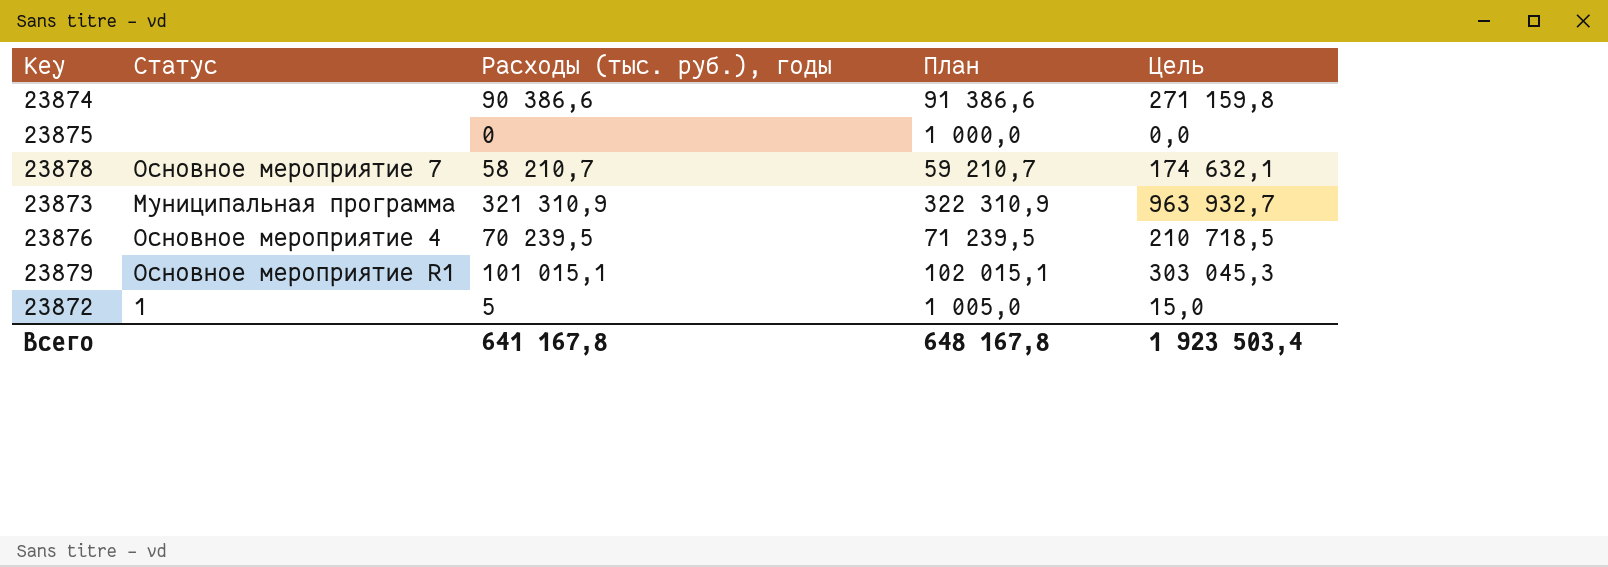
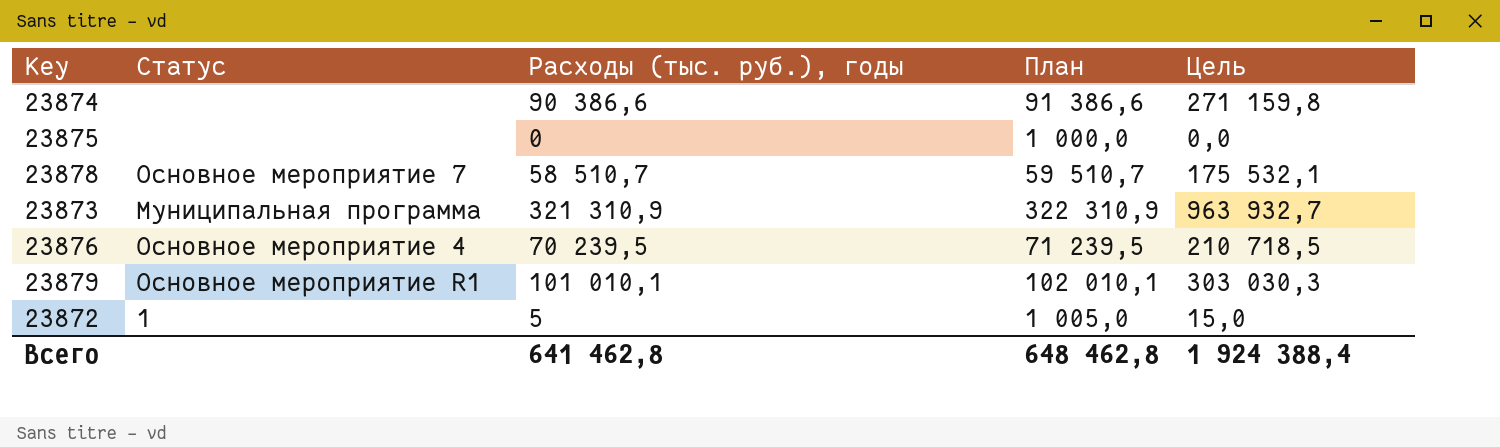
23878 | Расходы (тыс. руб.), годы: 58 210,7 -> 58 510,7
23878 | План: 59 210,7 -> 59 510,7
23878 | Цель: 174 632,1 -> 175 532,1
23879 | Расходы (тыс. руб.), годы: 101 015,1 -> 101 010,1
23879 | План: 102 015,1 -> 102 010,1
23879 | Цель: 303 045,3 -> 303 030,3
Всего | Расходы (тыс. руб.), годы: 641 167,8 -> 641 462,8
Всего | План: 648 167,8 -> 648 462,8
Всего | Цель: 1 923 503,4 -> 1 924 388,4

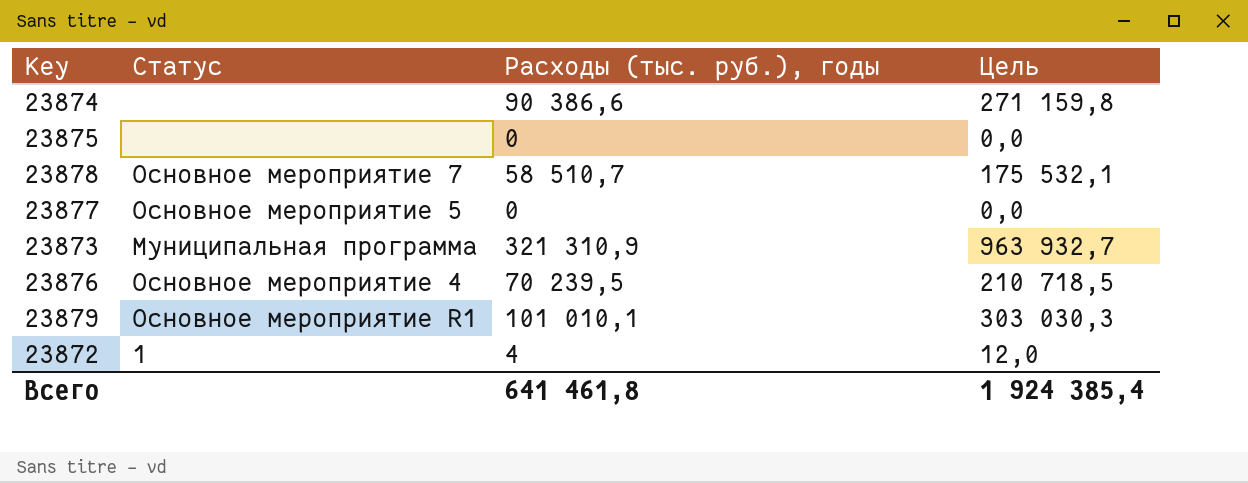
column План | formula: [Расходы (тыс. руб.), годы] + 1000 -> none
row 23877: none -> Основное мероприятие 5 | 0 | 0,0
23872 | Расходы (тыс. руб.), годы: 5 -> 4
23872 | Цель: 15,0 -> 12,0
Всего | Расходы (тыс. руб.), годы: 641 462,8 -> 641 461,8
Всего | Цель: 1 924 388,4 -> 1 924 385,4

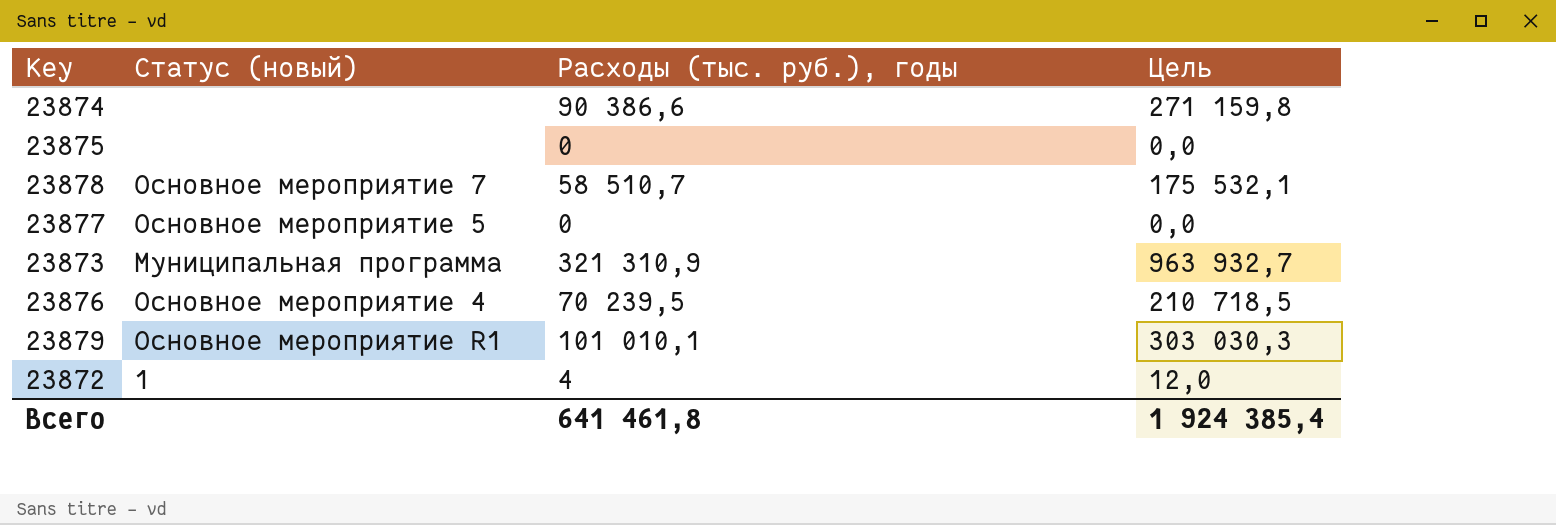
column name: Статус -> Статус (новый)

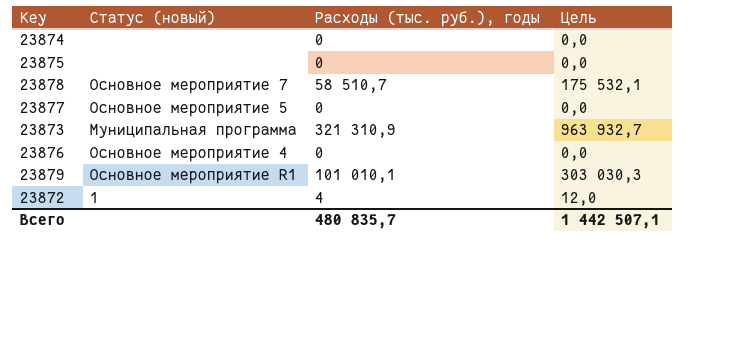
23874 | Расходы (тыс. руб.), годы: 90 386,6 -> 0
23874 | Цель: 271 159,8 -> 0,0
23876 | Расходы (тыс. руб.), годы: 70 239,5 -> 0
23876 | Цель: 210 718,5 -> 0,0
Всего | Расходы (тыс. руб.), годы: 641 461,8 -> 480 835,7
Всего | Цель: 1 924 385,4 -> 1 442 507,1

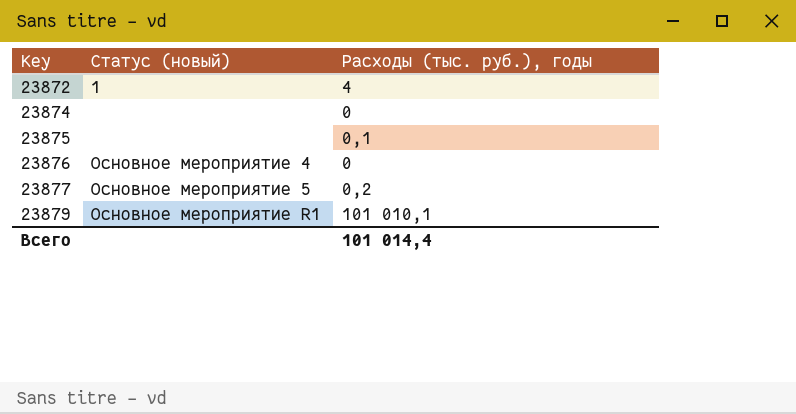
row order: none -> Key ascending
column Цель | formula: [Расходы (тыс. руб.), годы] * 3 -> none
row 23878: Основное мероприятие 7 | 58 510,7 | 175 532,1 -> none
row 23873: Муниципальная программа | 321 310,9 | 963 932,7 -> none
23875 | Расходы (тыс. руб.), годы: 0 -> 0,1
23877 | Расходы (тыс. руб.), годы: 0 -> 0,2
Всего | Расходы (тыс. руб.), годы: 480 835,7 -> 101 014,4

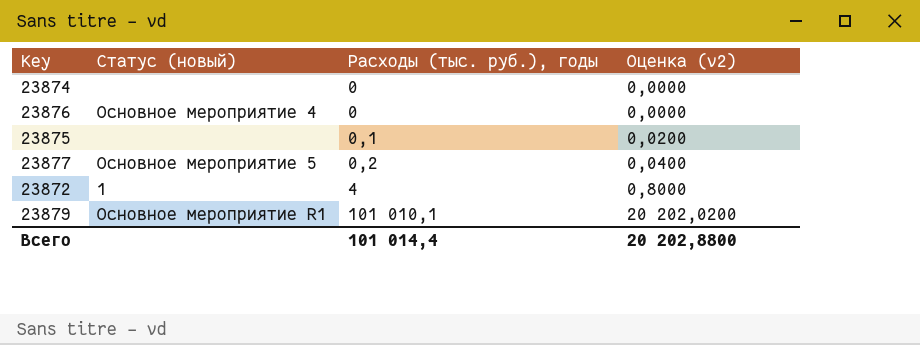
row order: Key ascending -> Расходы (тыс. руб.), годы ascending
column Оценка (v2) | formula: none -> [Расходы (тыс. руб.), годы] * 0,2

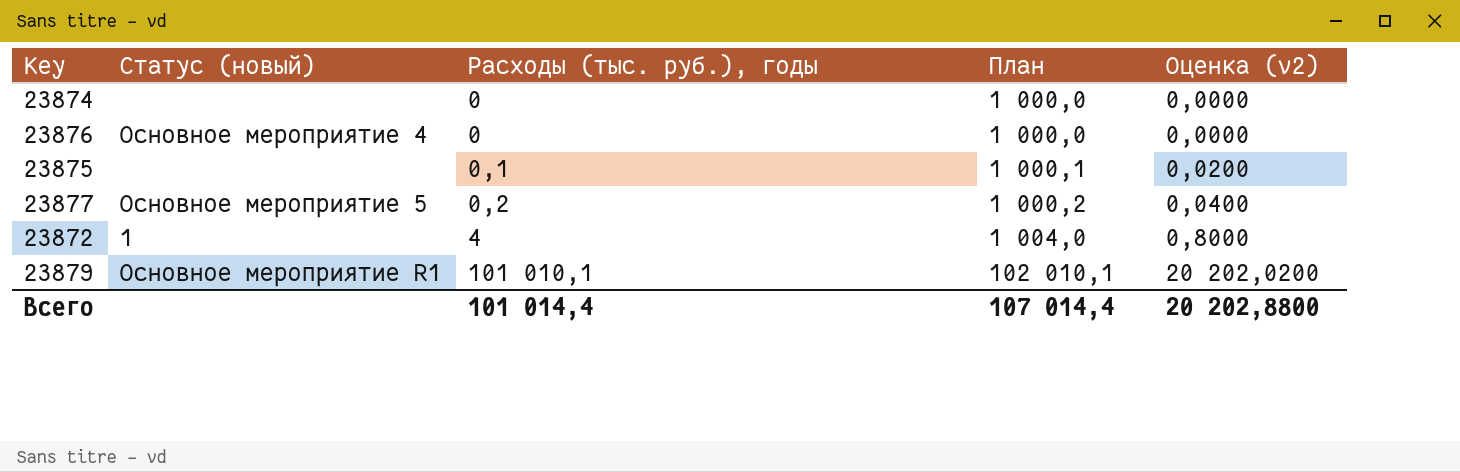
column План | formula: none -> [Расходы (тыс. руб.), годы] + 1000

